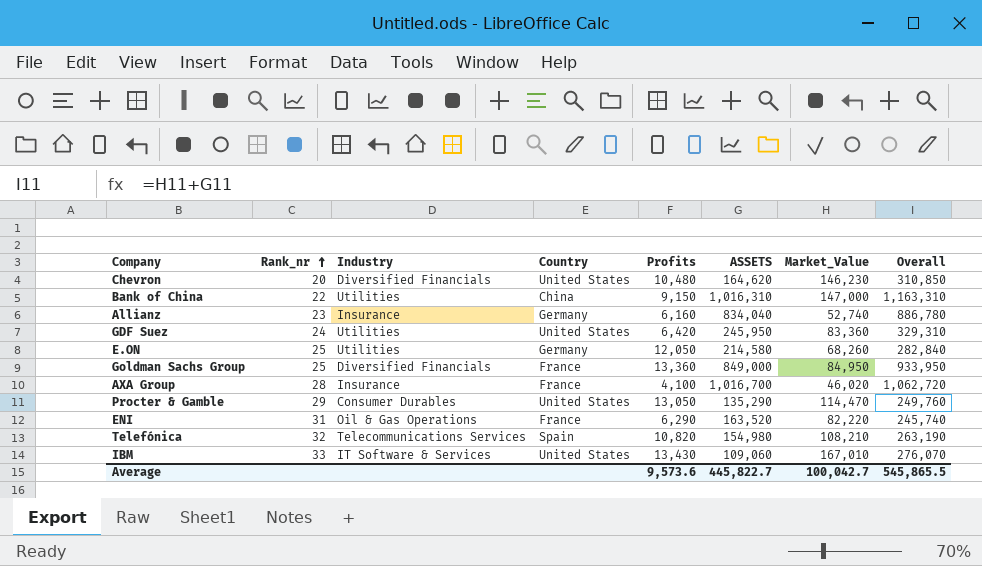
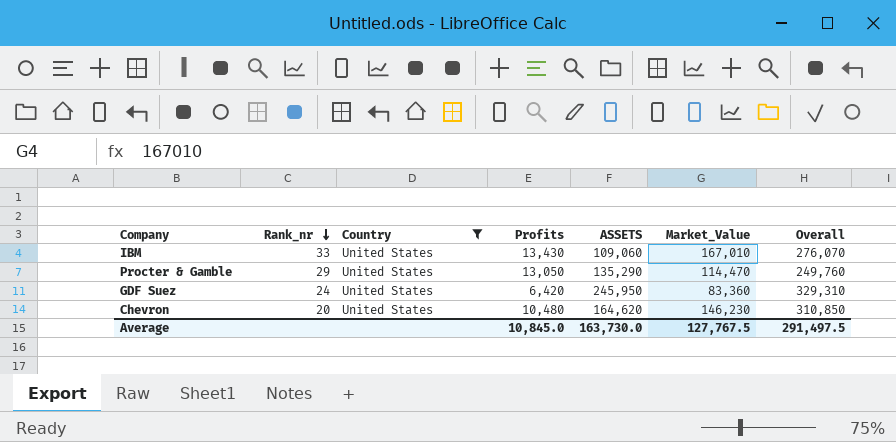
filter: none -> Country = United States
row order: Rank_nr ascending -> Rank_nr descending
column Industry | position: 3 -> none
Average | Profits: 9,573.6 -> 10,845.0
Average | ASSETS: 445,822.7 -> 163,730.0
Average | Market_Value: 100,042.7 -> 127,767.5
Average | Overall: 545,865.5 -> 291,497.5

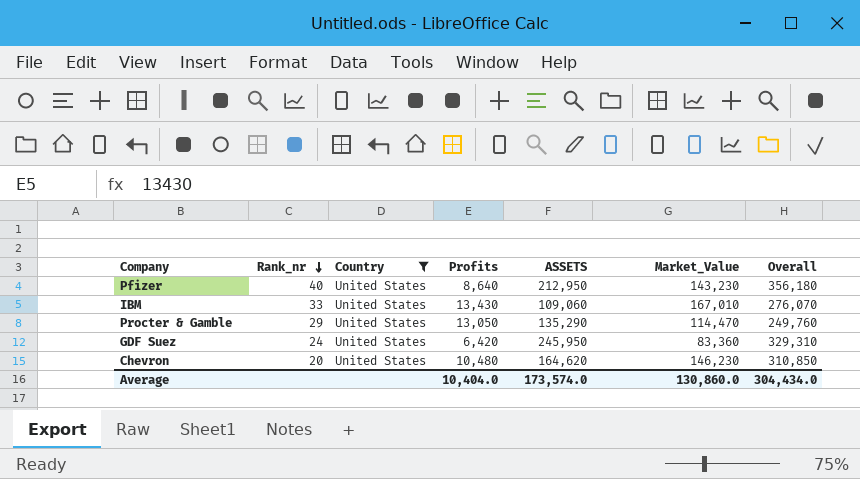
row Pfizer: none -> 40 | United States | 8,640 | 212,950 | 143,230 | 356,180
Average | Profits: 10,845.0 -> 10,404.0
Average | ASSETS: 163,730.0 -> 173,574.0
Average | Market_Value: 127,767.5 -> 130,860.0
Average | Overall: 291,497.5 -> 304,434.0

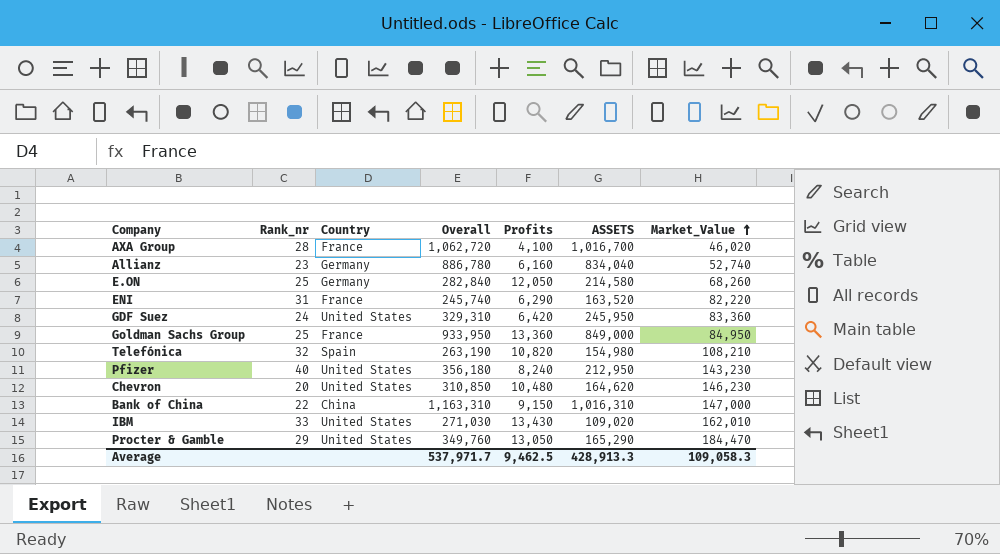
filter: Country = United States -> none
row order: Rank_nr descending -> Market_Value ascending
column Overall | position: 7 -> 4
Pfizer | Profits: 8,640 -> 8,240
IBM | Overall: 276,070 -> 271,030
IBM | ASSETS: 109,060 -> 109,020
IBM | Market_Value: 167,010 -> 162,010
Procter & Gamble | Overall: 249,760 -> 349,760
Procter & Gamble | ASSETS: 135,290 -> 165,290
Procter & Gamble | Market_Value: 114,470 -> 184,470
Average | Overall: 304,434.0 -> 537,971.7
Average | Profits: 10,404.0 -> 9,462.5
Average | ASSETS: 173,574.0 -> 428,913.3
Average | Market_Value: 130,860.0 -> 109,058.3

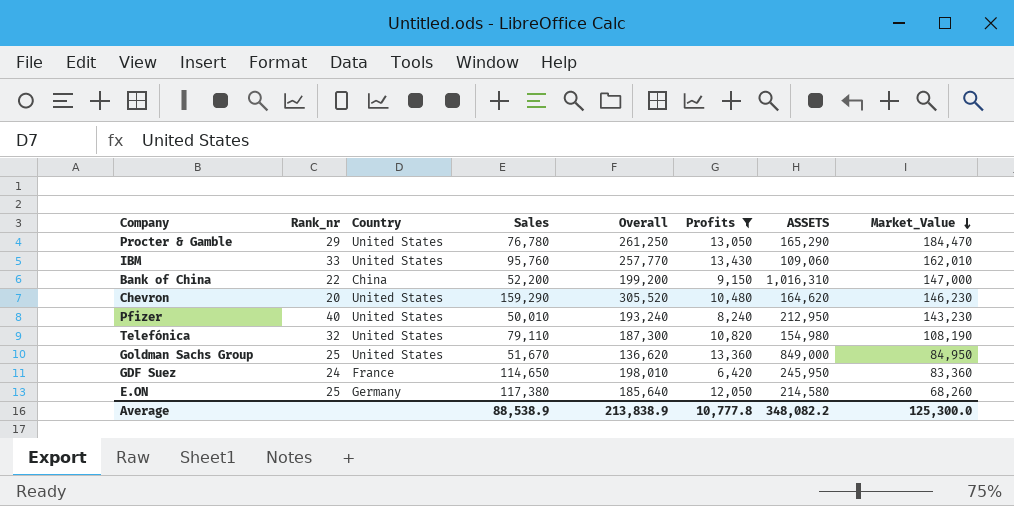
filter: none -> Profits >= 6,420
row order: Market_Value ascending -> Market_Value descending
column Sales | position: none -> 4
column Overall | formula: [ASSETS] + [Market_Value] -> [Sales] + [Market_Value]
IBM | ASSETS: 109,020 -> 109,060
Telefónica | Country: Spain -> United States
Telefónica | Market_Value: 108,210 -> 108,190
Goldman Sachs Group | Country: France -> United States
GDF Suez | Country: United States -> France
Average | Overall: 537,971.7 -> 213,838.9
Average | Profits: 9,462.5 -> 10,777.8
Average | ASSETS: 428,913.3 -> 348,082.2
Average | Market_Value: 109,058.3 -> 125,300.0

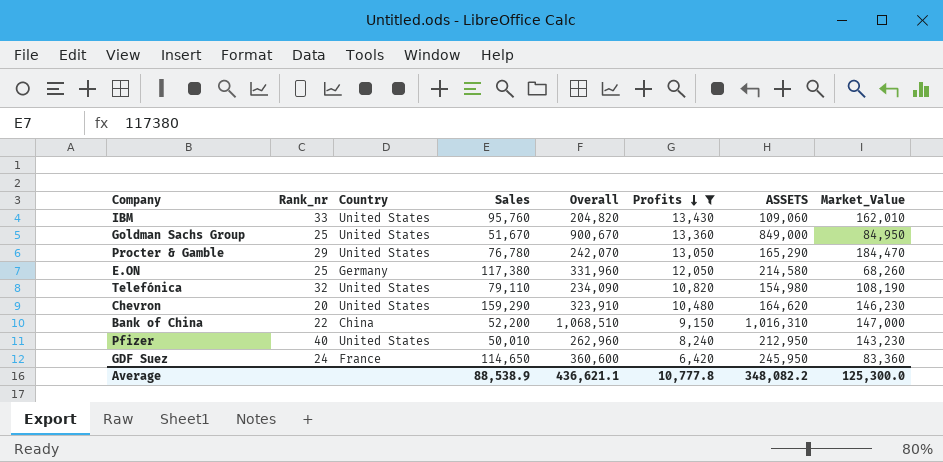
row order: Market_Value descending -> Profits descending
column Overall | formula: [Sales] + [Market_Value] -> [Sales] + [ASSETS]
Average | Overall: 213,838.9 -> 436,621.1

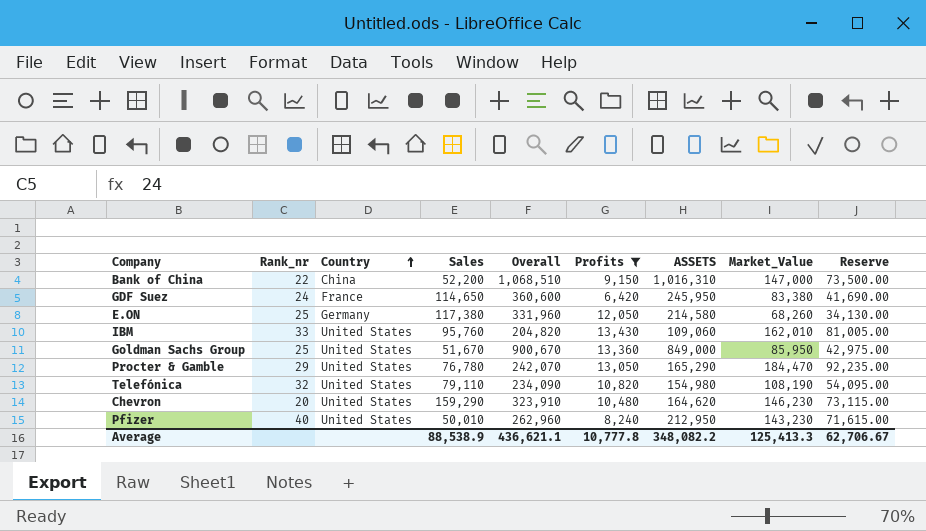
row order: Profits descending -> Country ascending
column Reserve | formula: none -> [Market_Value] * 0.5
GDF Suez | Market_Value: 83,360 -> 83,380
Goldman Sachs Group | Market_Value: 84,950 -> 85,950
Average | Market_Value: 125,300.0 -> 125,413.3

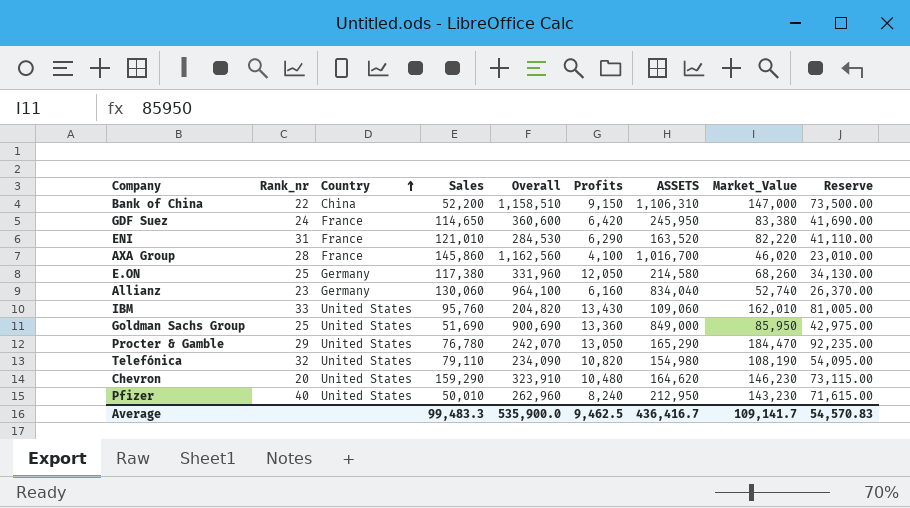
filter: Profits >= 6,420 -> none
Bank of China | Overall: 1,068,510 -> 1,158,510
Bank of China | ASSETS: 1,016,310 -> 1,106,310
Goldman Sachs Group | Sales: 51,670 -> 51,690
Goldman Sachs Group | Overall: 900,670 -> 900,690
Average | Sales: 88,538.9 -> 99,483.3
Average | Overall: 436,621.1 -> 535,900.0
Average | Profits: 10,777.8 -> 9,462.5
Average | ASSETS: 348,082.2 -> 436,416.7
Average | Market_Value: 125,413.3 -> 109,141.7
Average | Reserve: 62,706.67 -> 54,570.83

